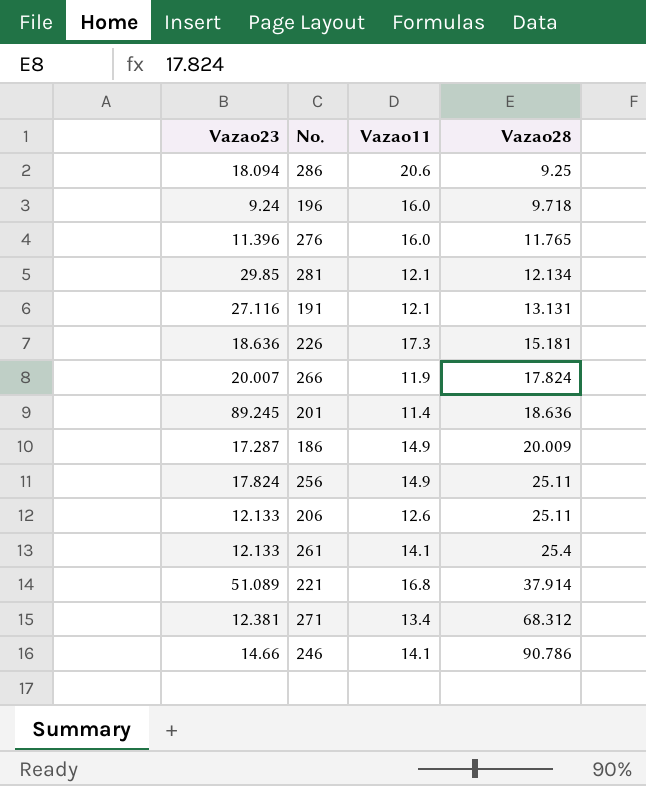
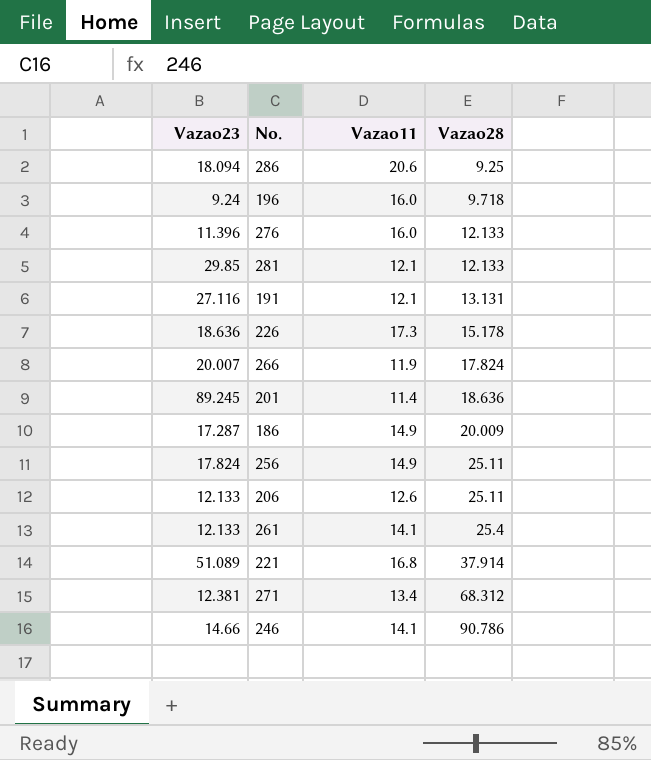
276 | Vazao28: 11.765 -> 12.133
281 | Vazao28: 12.134 -> 12.133
226 | Vazao28: 15.181 -> 15.178

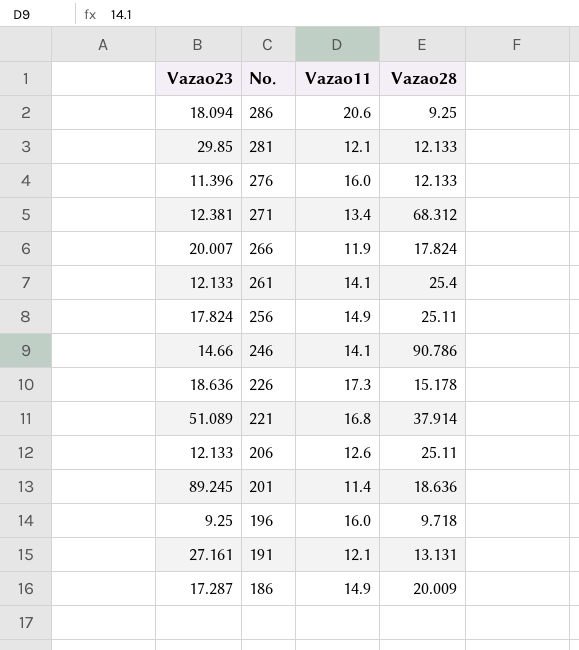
row order: Vazao28 ascending -> No. descending
196 | Vazao23: 9.24 -> 9.25
191 | Vazao23: 27.116 -> 27.161

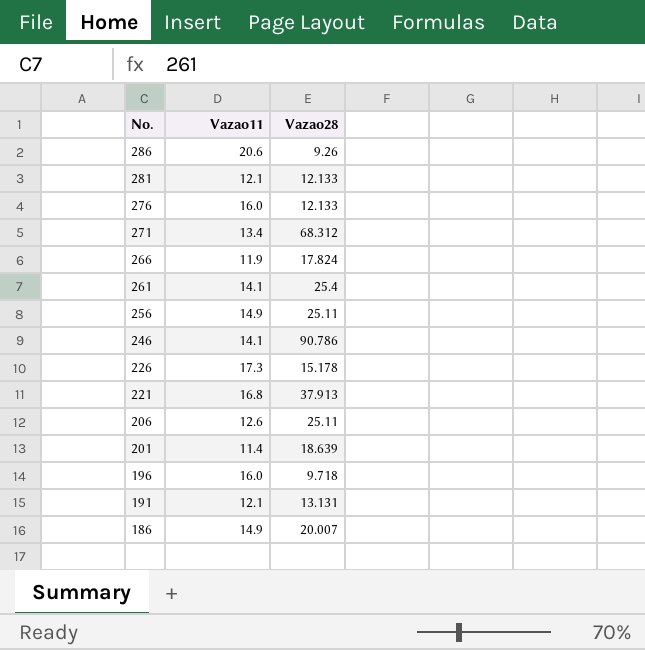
column Vazao23 | position: 1 -> none
286 | Vazao28: 9.25 -> 9.26
221 | Vazao28: 37.914 -> 37.913
201 | Vazao28: 18.636 -> 18.639
186 | Vazao28: 20.009 -> 20.007

